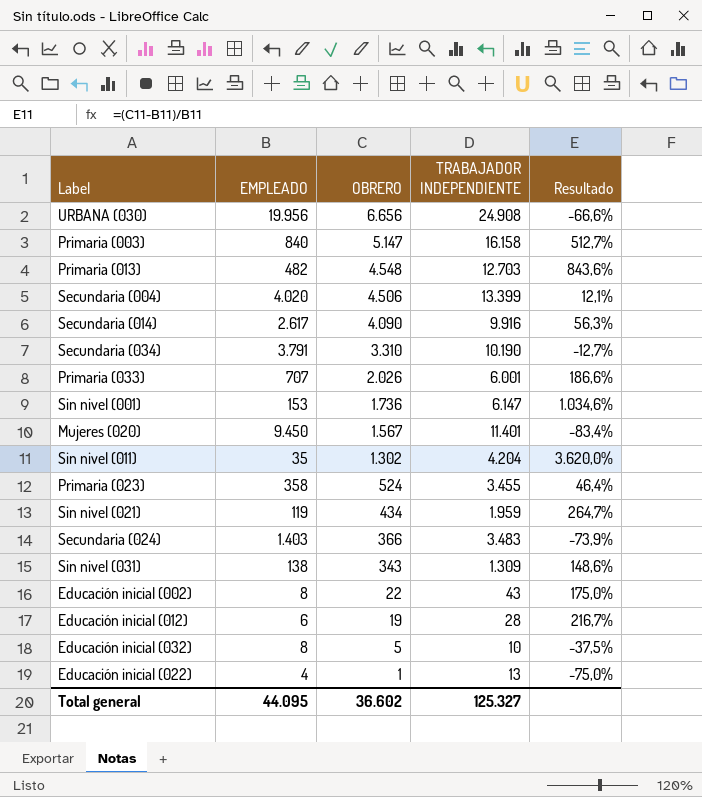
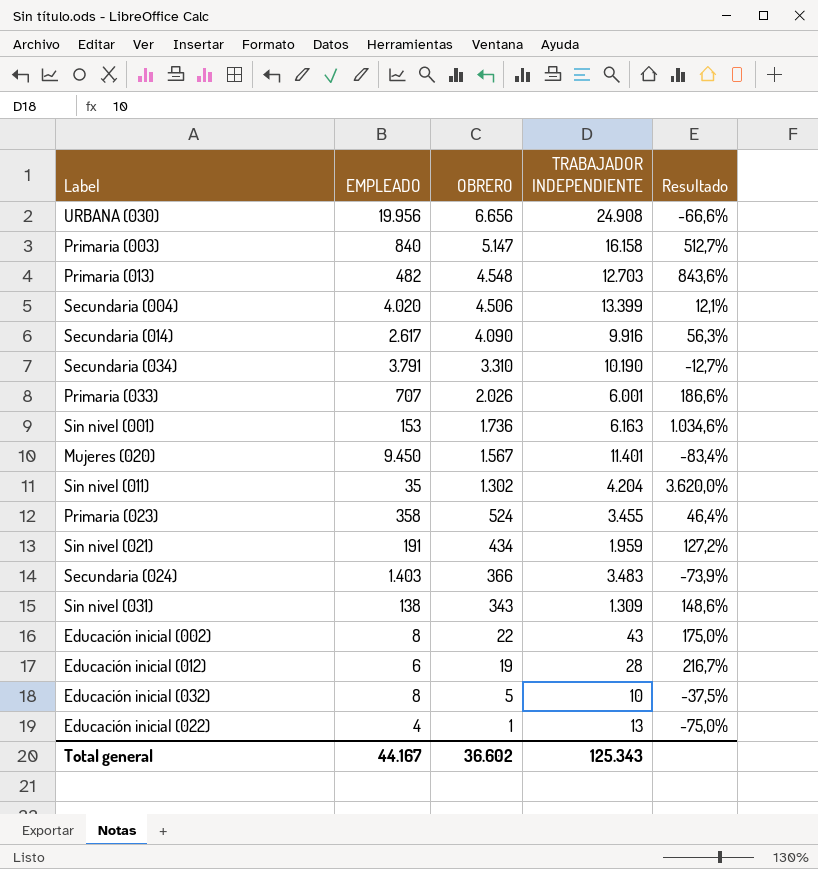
Sin nivel (001) | TRABAJADOR INDEPENDIENTE: 6.147 -> 6.163
Sin nivel (021) | EMPLEADO: 119 -> 191
Sin nivel (021) | Resultado: 264,7% -> 127,2%
Total general | EMPLEADO: 44.095 -> 44.167
Total general | TRABAJADOR INDEPENDIENTE: 125.327 -> 125.343

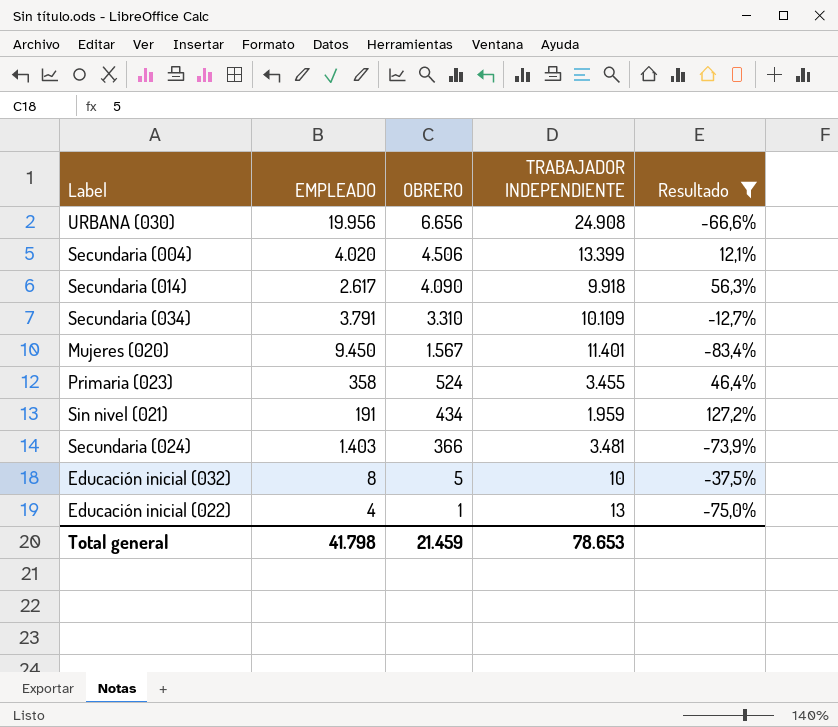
filter: none -> Resultado <= 127,2%
Secundaria (014) | TRABAJADOR INDEPENDIENTE: 9.916 -> 9.918
Secundaria (034) | TRABAJADOR INDEPENDIENTE: 10.190 -> 10.109
Secundaria (024) | TRABAJADOR INDEPENDIENTE: 3.483 -> 3.481
Total general | EMPLEADO: 44.167 -> 41.798
Total general | OBRERO: 36.602 -> 21.459
Total general | TRABAJADOR INDEPENDIENTE: 125.343 -> 78.653

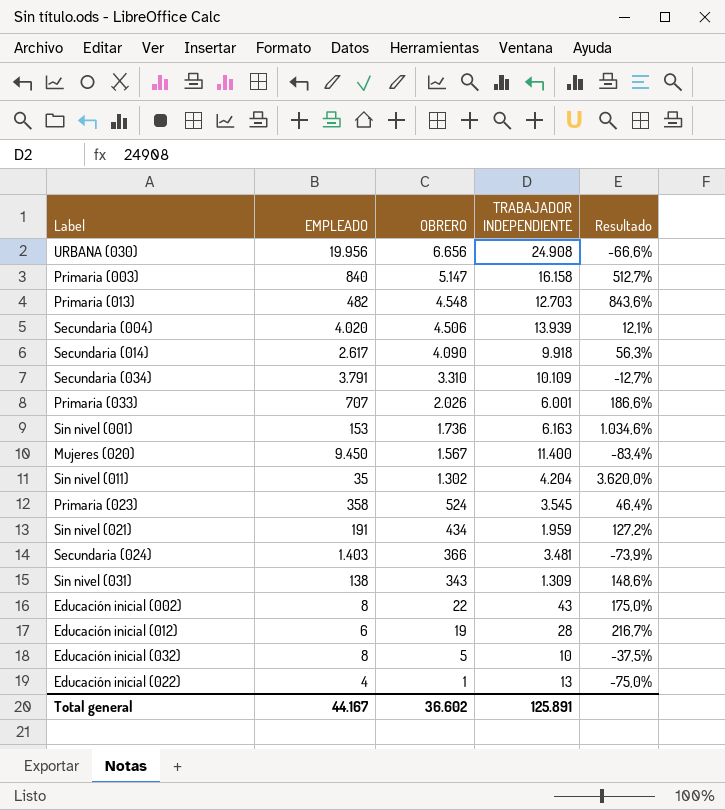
filter: Resultado <= 127,2% -> none
Secundaria (004) | TRABAJADOR INDEPENDIENTE: 13.399 -> 13.939
Mujeres (020) | TRABAJADOR INDEPENDIENTE: 11.401 -> 11.400
Primaria (023) | TRABAJADOR INDEPENDIENTE: 3.455 -> 3.545
Total general | EMPLEADO: 41.798 -> 44.167
Total general | OBRERO: 21.459 -> 36.602
Total general | TRABAJADOR INDEPENDIENTE: 78.653 -> 125.891

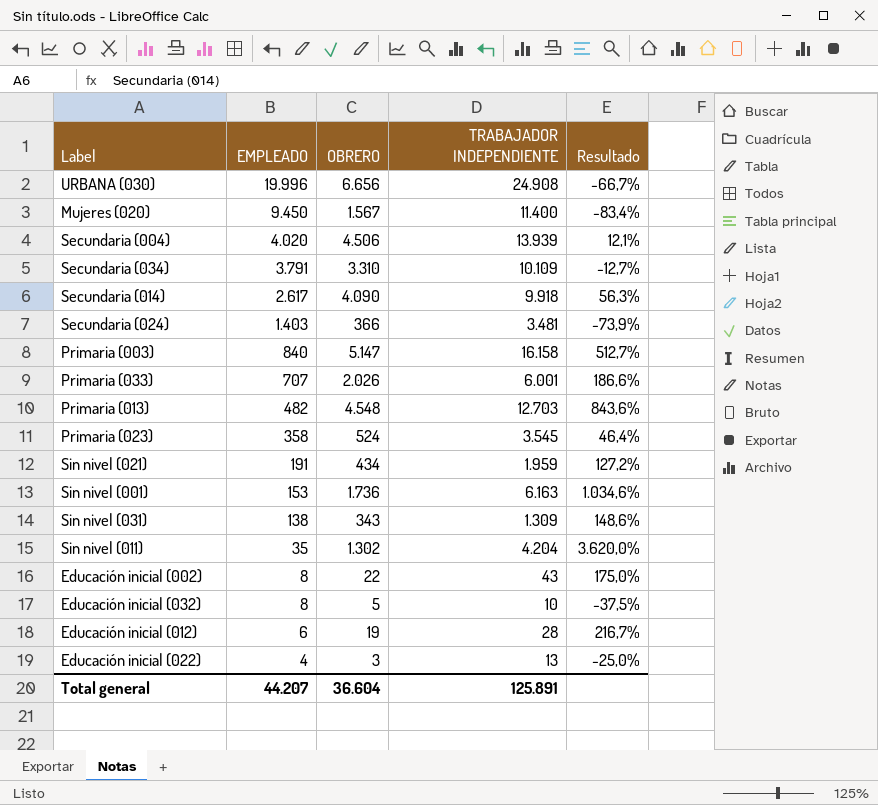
row order: OBRERO descending -> EMPLEADO descending
URBANA (030) | EMPLEADO: 19.956 -> 19.996
URBANA (030) | Resultado: -66,6% -> -66,7%
Educación inicial (022) | OBRERO: 1 -> 3
Educación inicial (022) | Resultado: -75,0% -> -25,0%
Total general | EMPLEADO: 44.167 -> 44.207
Total general | OBRERO: 36.602 -> 36.604

